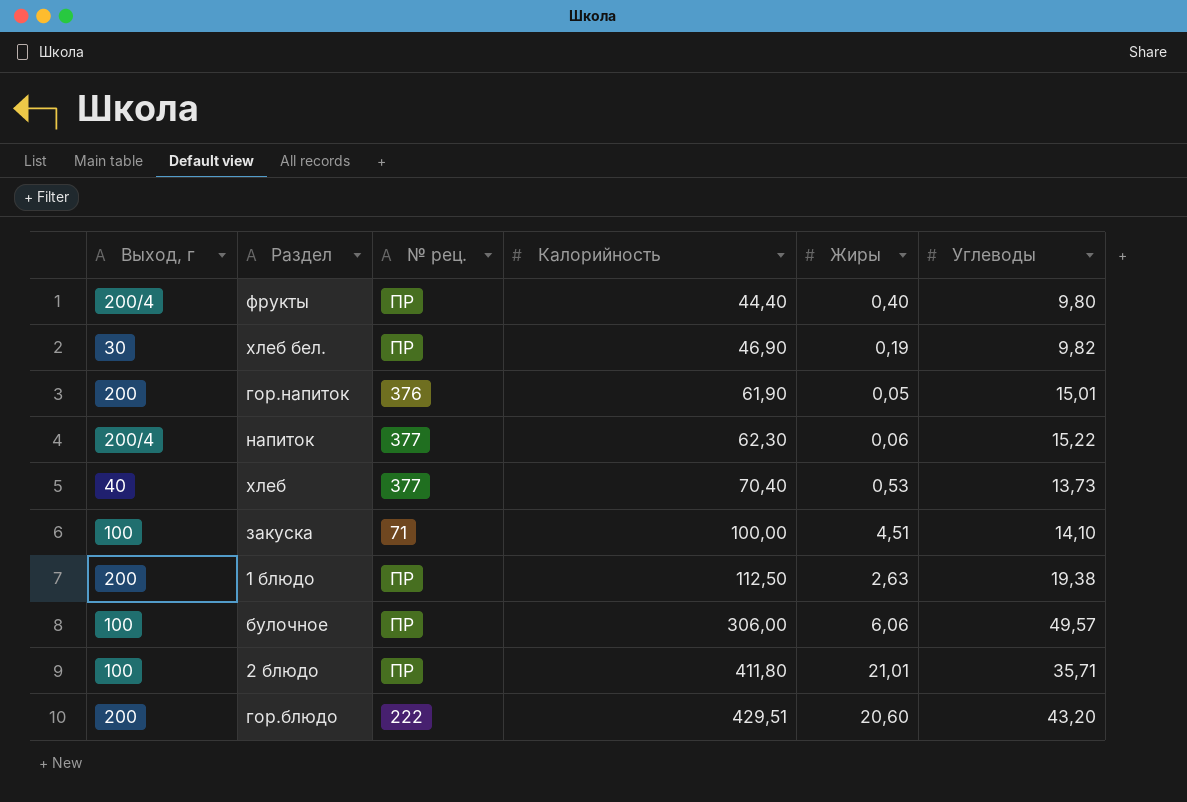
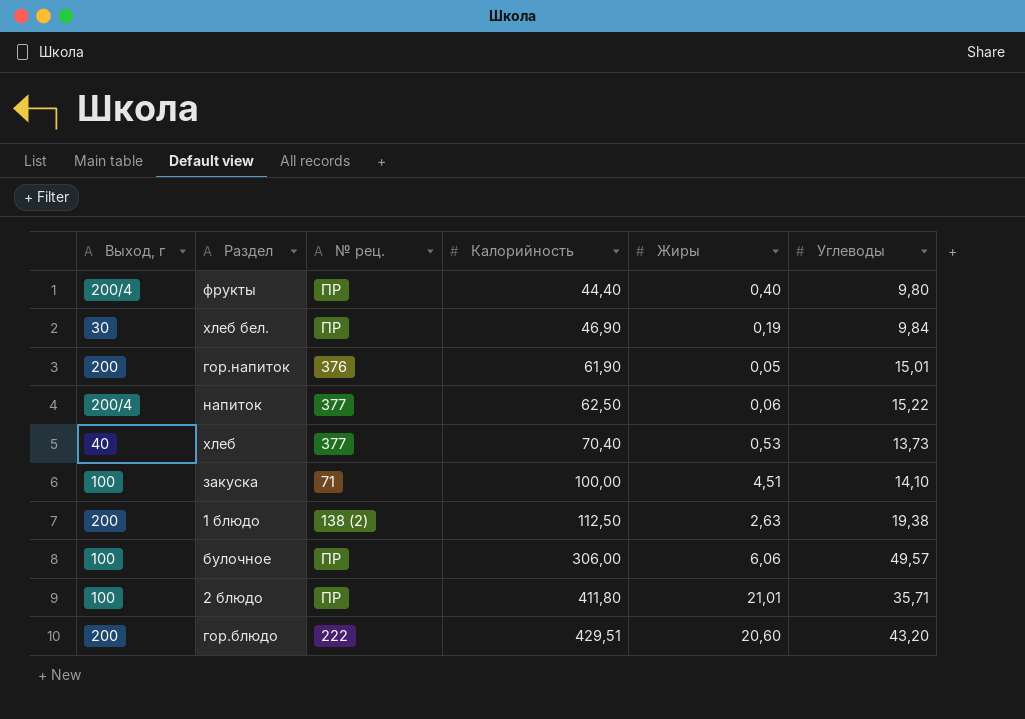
хлеб бел. | Углеводы: 9,82 -> 9,84
напиток | Калорийность: 62,30 -> 62,50
1 блюдо | № рец.: ПР -> 138 (2)

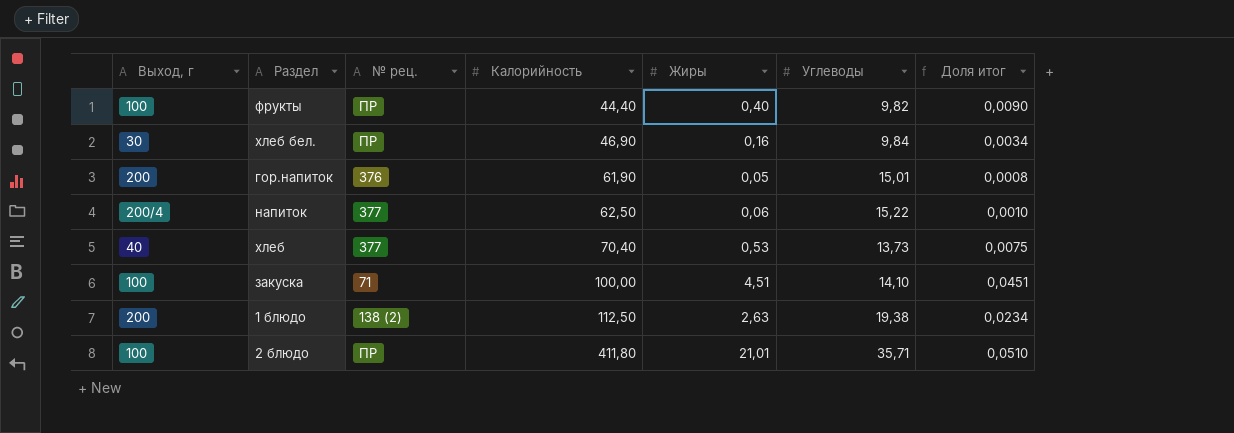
column Доля итог | formula: none -> [Жиры] / [Калорийность]
row булочное: 100 | ПР | 306,00 | 6,06 | 49,57 -> none
row гор.блюдо: 200 | 222 | 429,51 | 20,60 | 43,20 -> none
фрукты | Выход, г: 200/4 -> 100
фрукты | Углеводы: 9,80 -> 9,82
хлеб бел. | Жиры: 0,19 -> 0,16

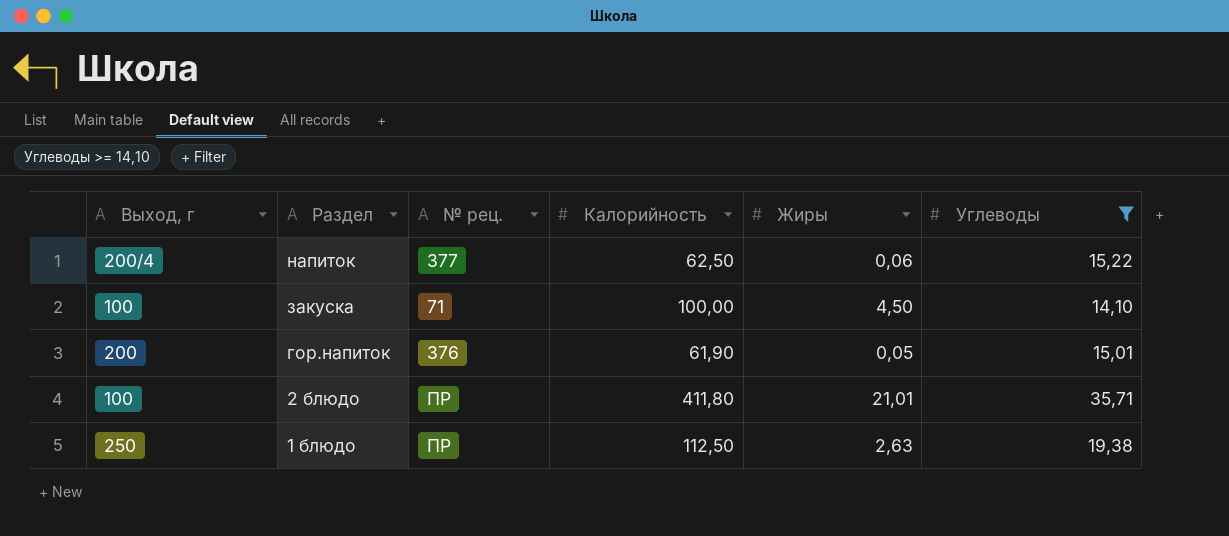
filter: none -> Углеводы >= 14,10
row order: Калорийность ascending -> Раздел descending
column Доля итог | formula: [Жиры] / [Калорийность] -> none
закуска | Жиры: 4,51 -> 4,50
1 блюдо | Выход, г: 200 -> 250
1 блюдо | № рец.: 138 (2) -> ПР

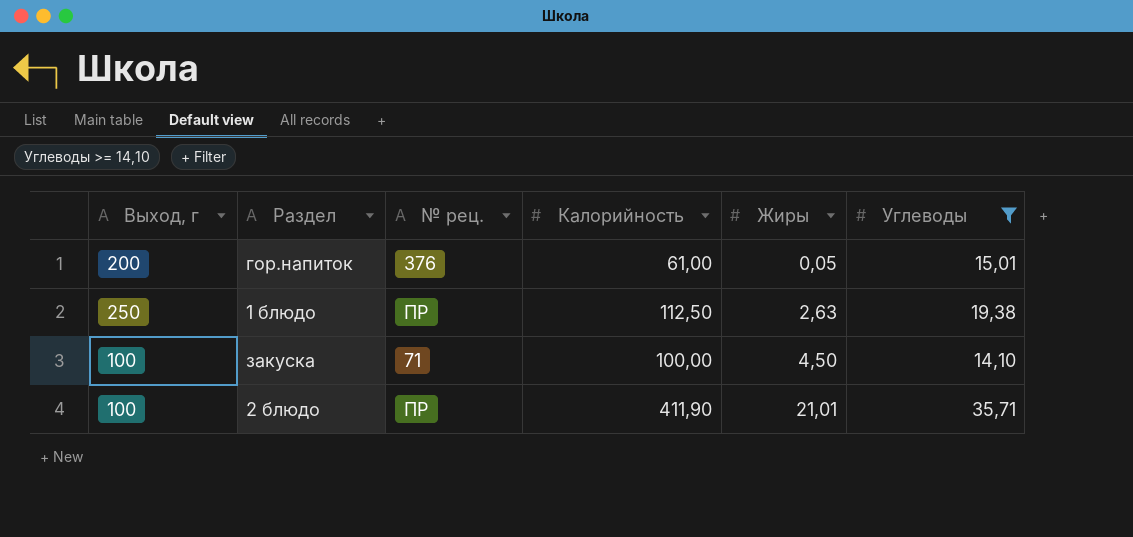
row order: Раздел descending -> Жиры ascending
row напиток: 200/4 | 377 | 62,50 | 0,06 | 15,22 -> none
гор.напиток | Калорийность: 61,90 -> 61,00
2 блюдо | Калорийность: 411,80 -> 411,90

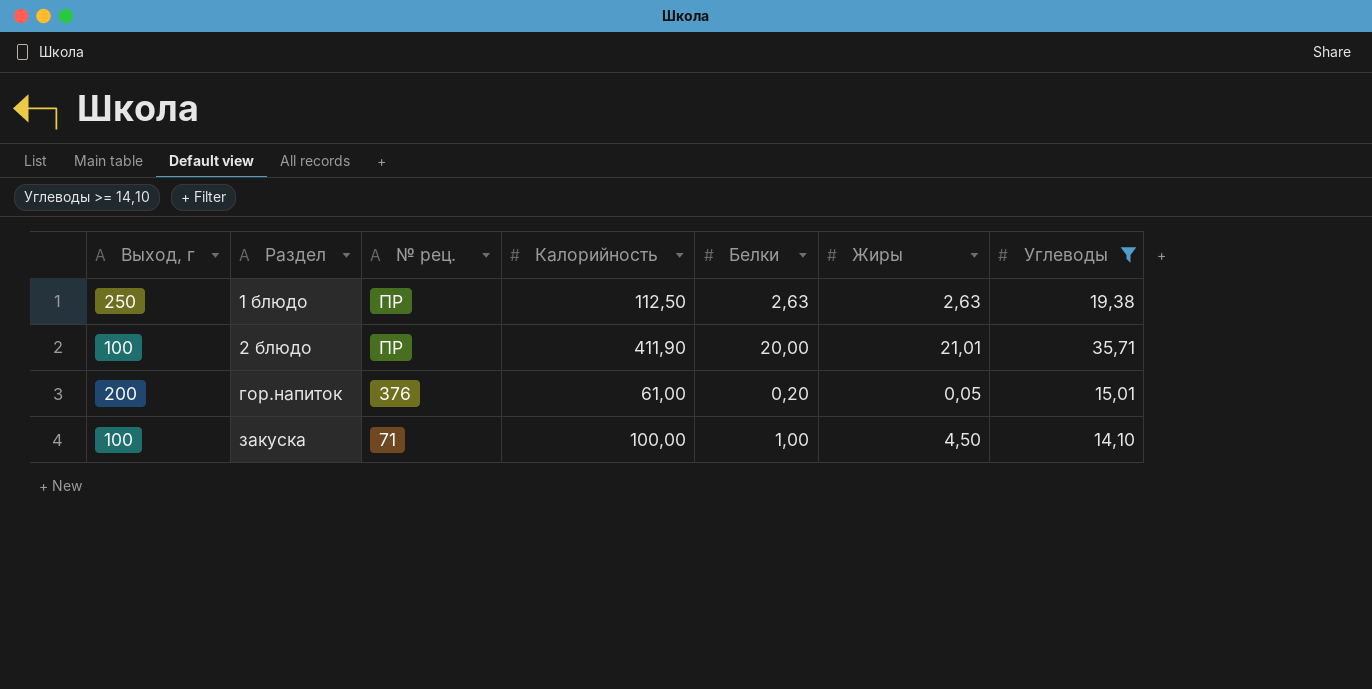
row order: Жиры ascending -> Раздел ascending
column Белки | position: none -> 5

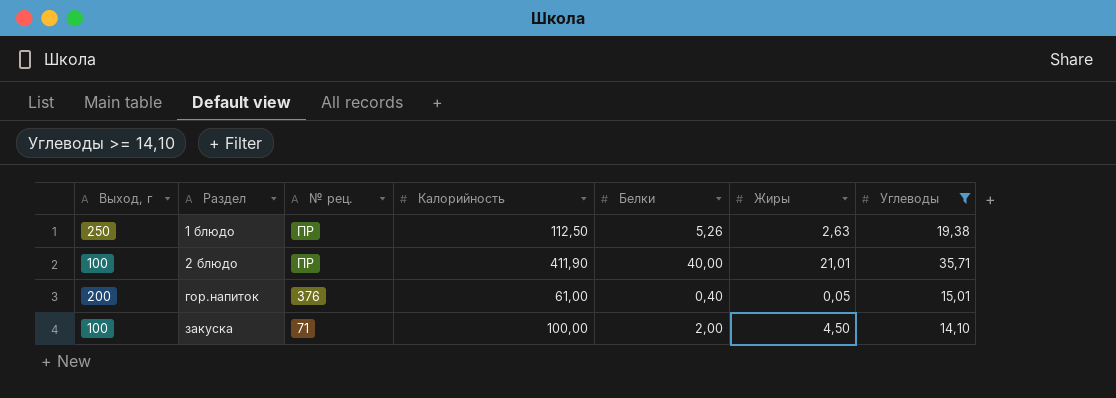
1 блюдо | Белки: 2,63 -> 5,26
2 блюдо | Белки: 20,00 -> 40,00
гор.напиток | Белки: 0,20 -> 0,40
закуска | Белки: 1,00 -> 2,00

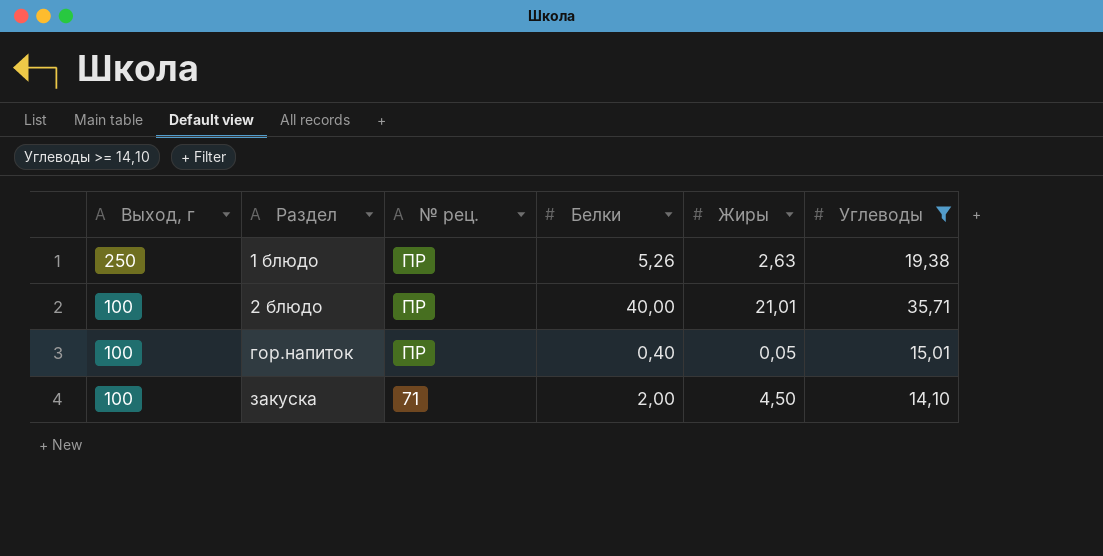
column Калорийность | position: 4 -> none
гор.напиток | Выход, г: 200 -> 100
гор.напиток | № рец.: 376 -> ПР

